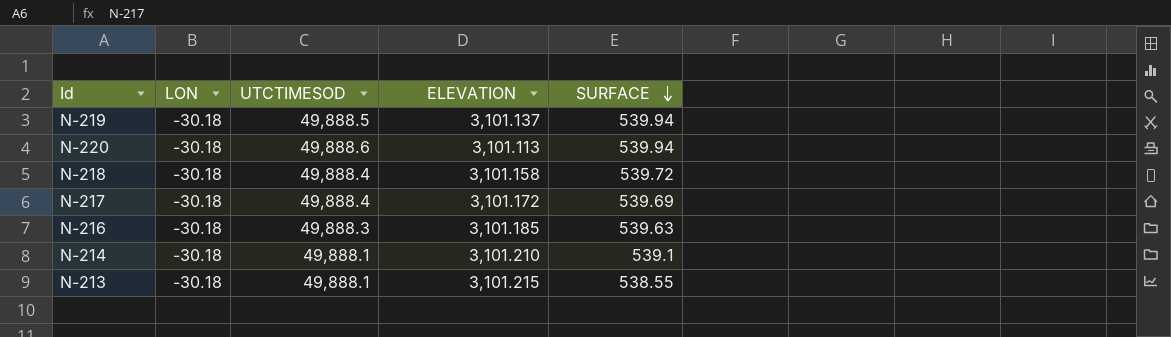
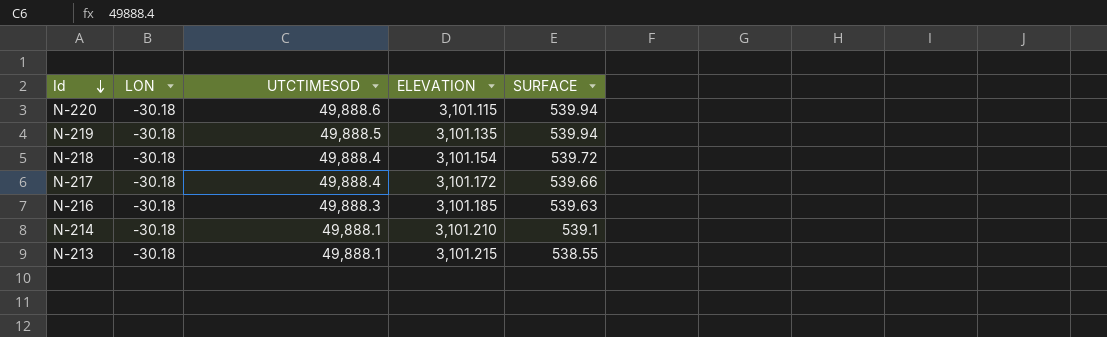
row order: SURFACE descending -> Id descending
N-220 | ELEVATION: 3,101.113 -> 3,101.115
N-219 | ELEVATION: 3,101.137 -> 3,101.135
N-218 | ELEVATION: 3,101.158 -> 3,101.154
N-217 | SURFACE: 539.69 -> 539.66

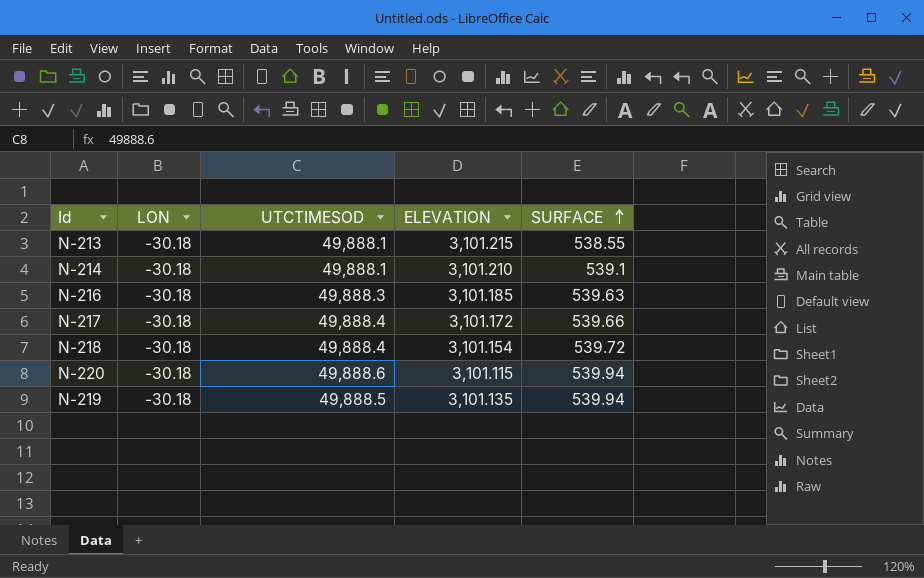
row order: Id descending -> SURFACE ascending

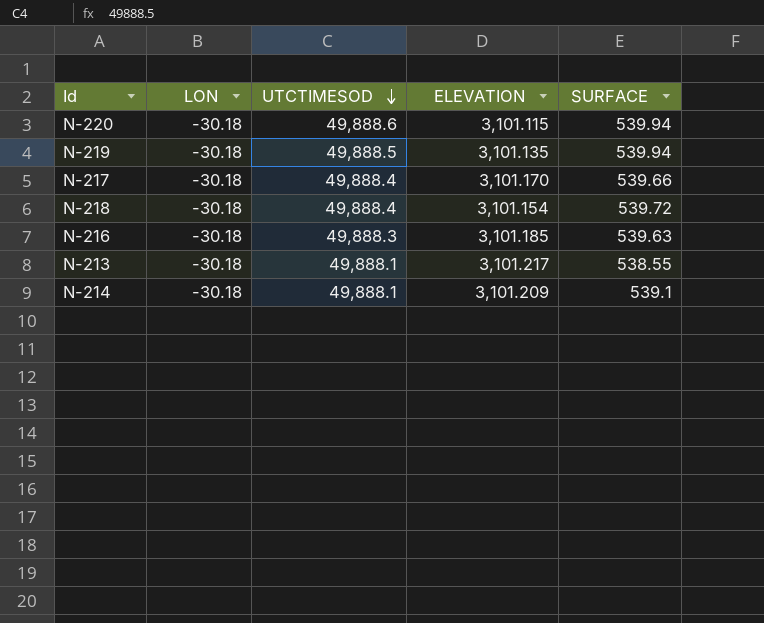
row order: SURFACE ascending -> UTCTIMESOD descending
N-217 | ELEVATION: 3,101.172 -> 3,101.170
N-213 | ELEVATION: 3,101.215 -> 3,101.217
N-214 | ELEVATION: 3,101.210 -> 3,101.209

